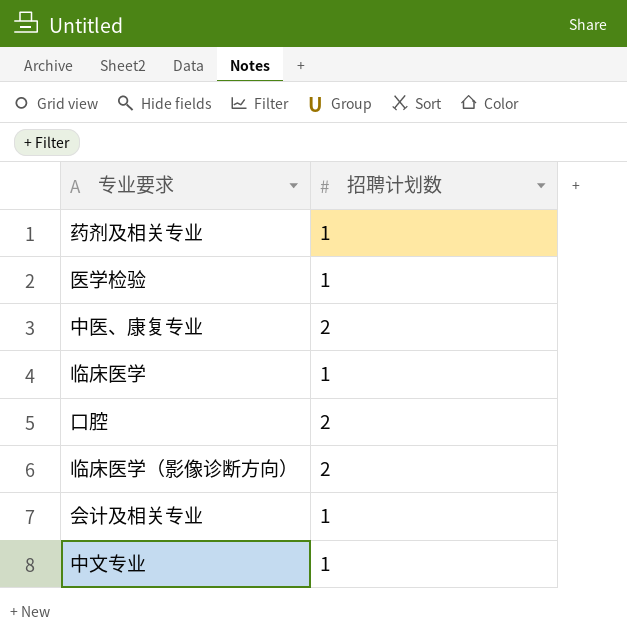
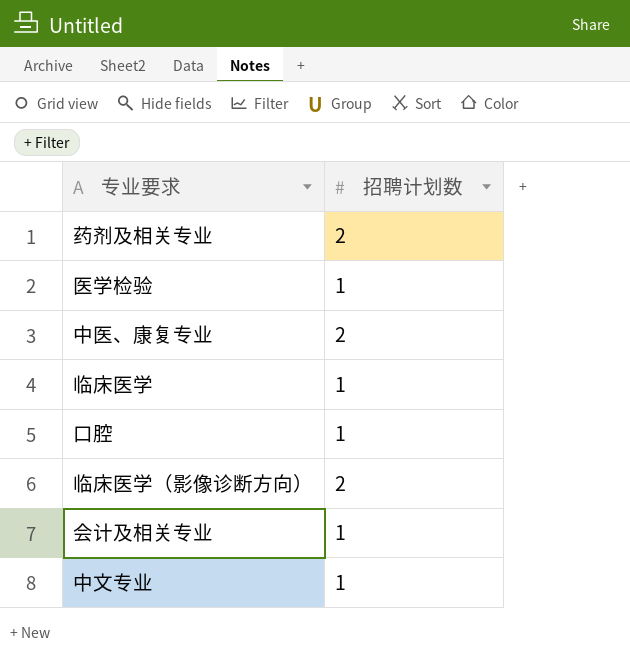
药剂及相关专业 | 招聘计划数: 1 -> 2
口腔 | 招聘计划数: 2 -> 1

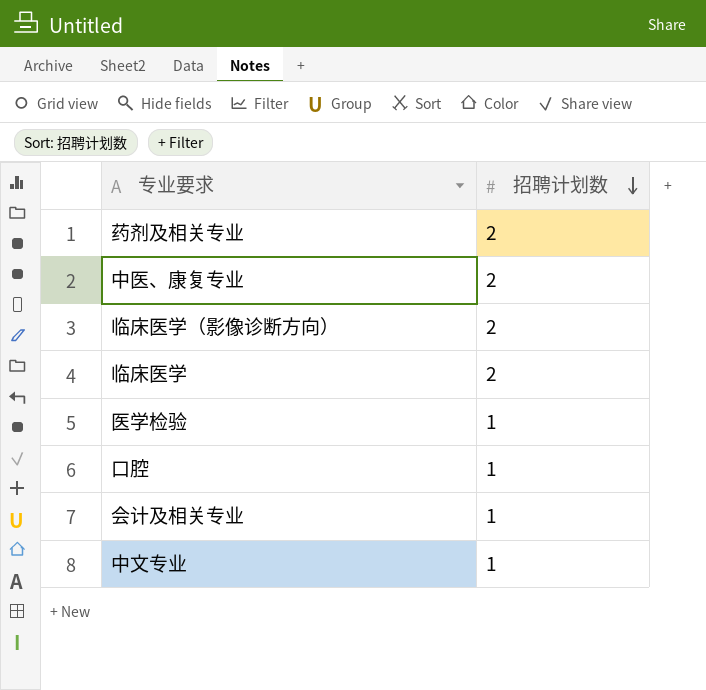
row order: none -> 招聘计划数 descending
临床医学 | 招聘计划数: 1 -> 2

